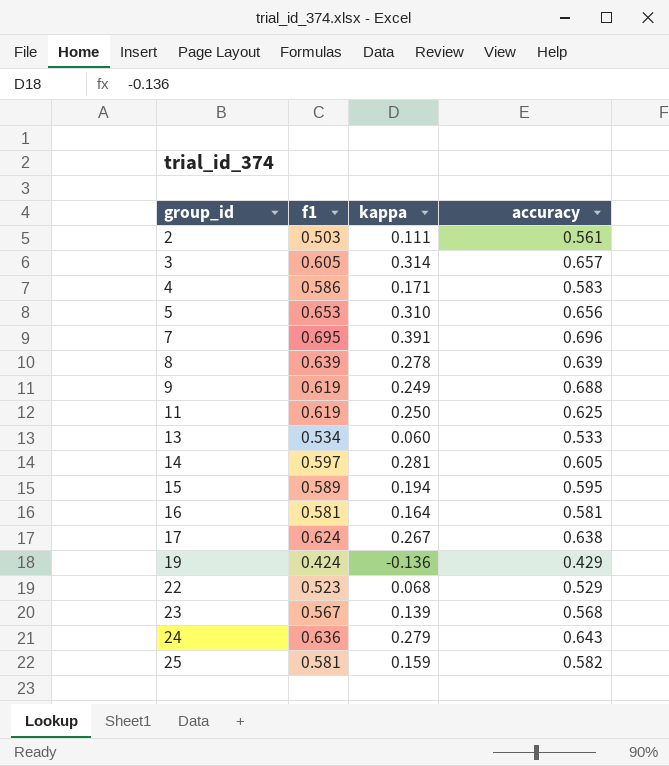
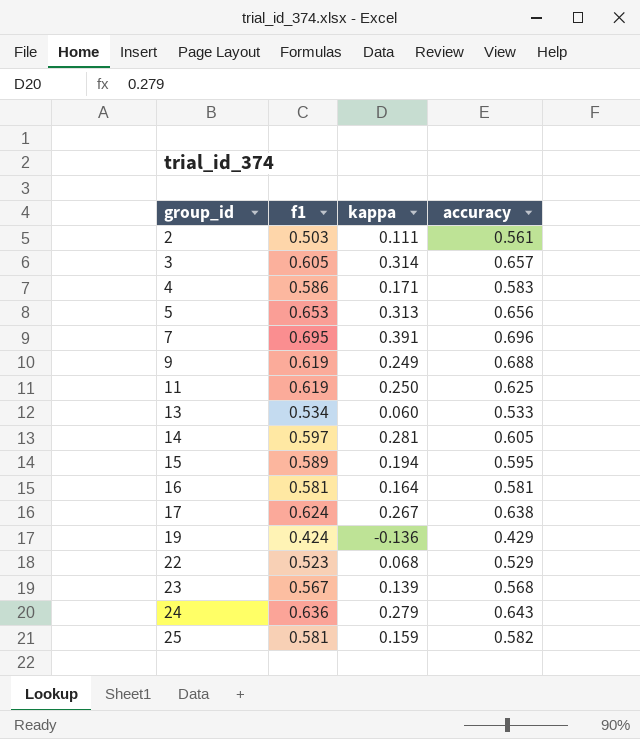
row 8: 0.639 | 0.278 | 0.639 -> none
5 | kappa: 0.310 -> 0.313

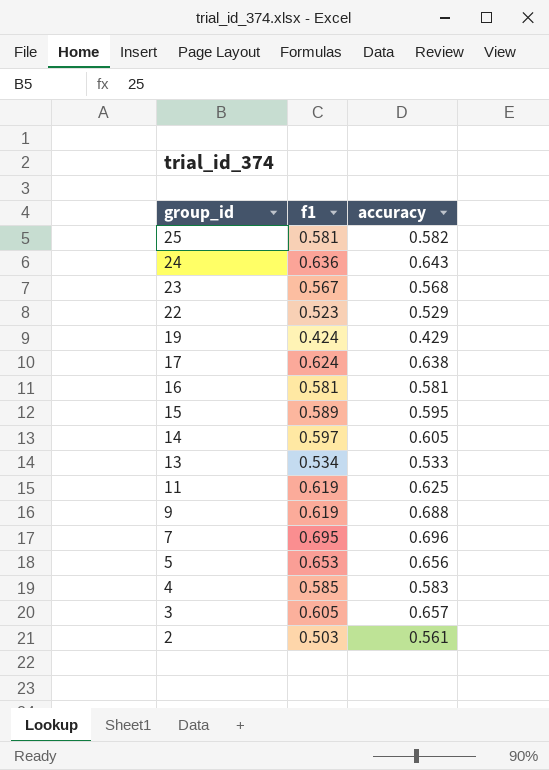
row order: group_id ascending -> group_id descending
column kappa | position: 3 -> none
4 | f1: 0.586 -> 0.585

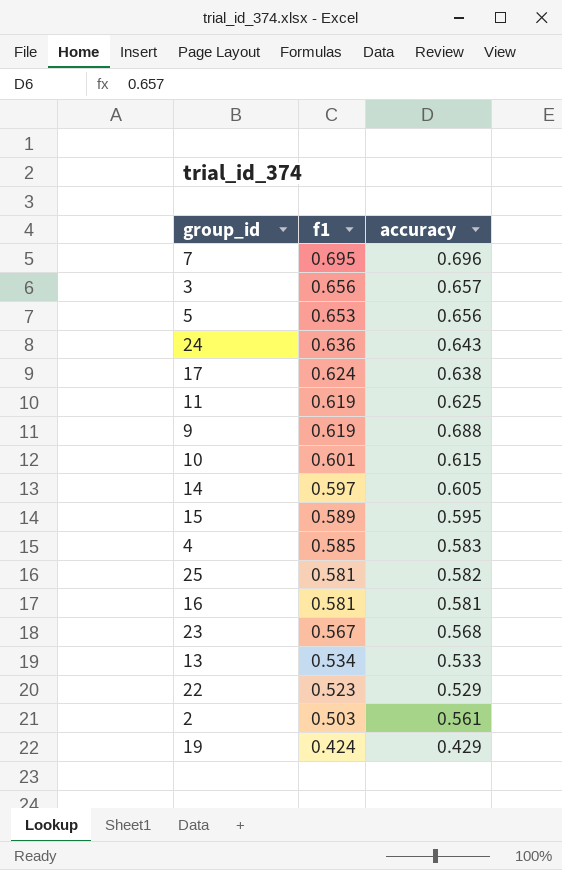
row order: group_id descending -> f1 descending
3 | f1: 0.605 -> 0.656
row 10: none -> 0.601 | 0.615

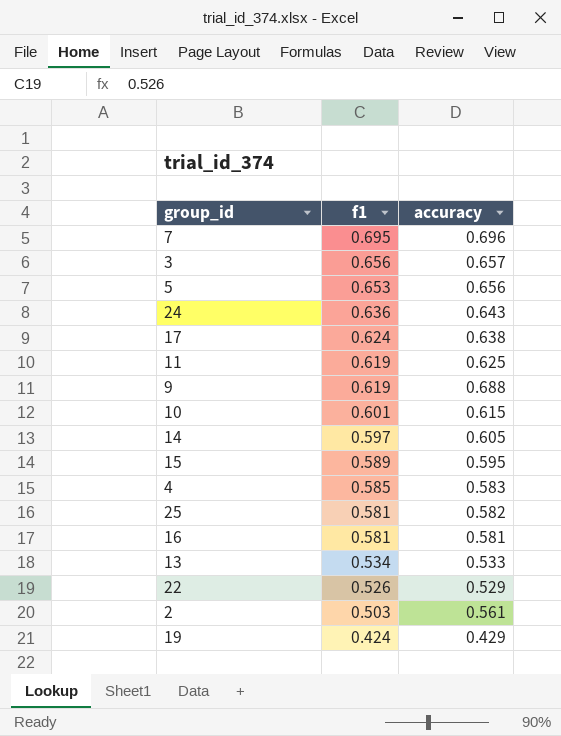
row 23: 0.567 | 0.568 -> none
22 | f1: 0.523 -> 0.526

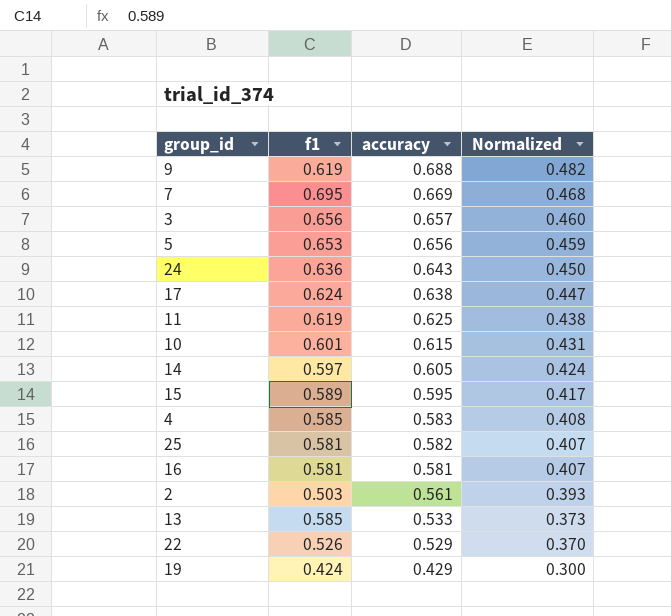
row order: f1 descending -> accuracy descending
column Normalized | formula: none -> [accuracy] * 0.7
7 | accuracy: 0.696 -> 0.669
13 | f1: 0.534 -> 0.585

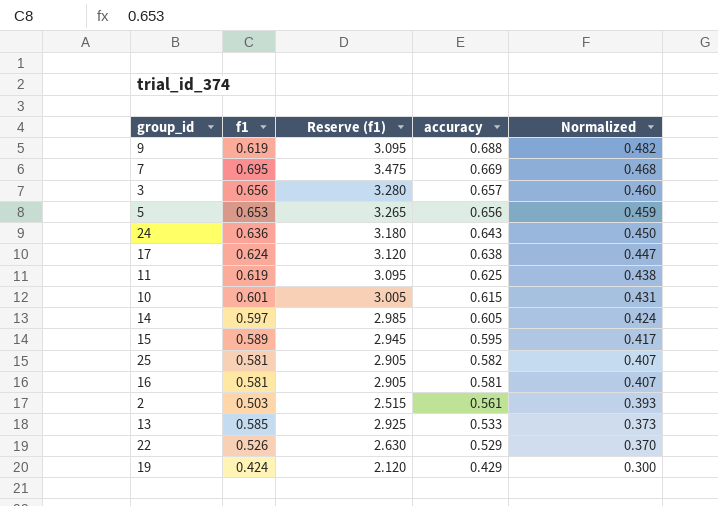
column Reserve (f1) | formula: none -> [f1] * 5
row 4: 0.585 | 0.583 | 0.408 -> none

